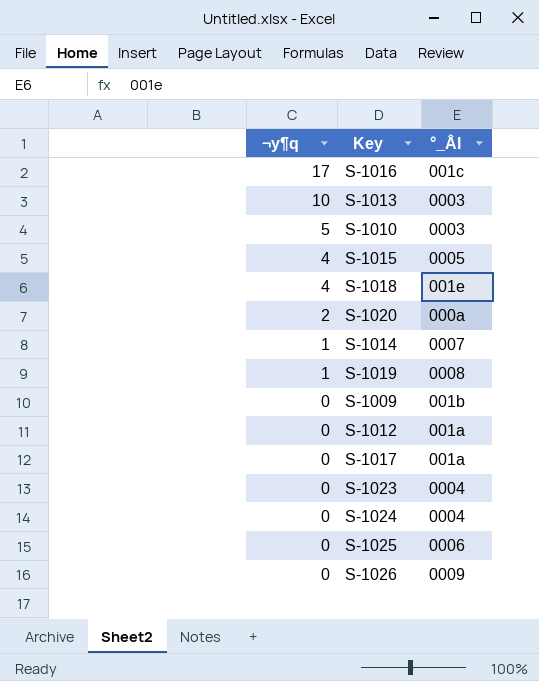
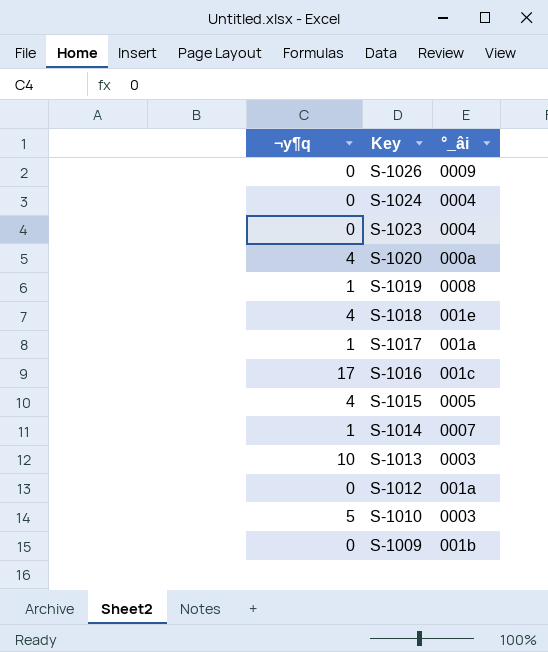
row order: ¬y¶q descending -> Key descending
column name: °_ÂI -> °_âi
row S-1025: 0 | 0006 -> none
S-1020 | ¬y¶q: 2 -> 4
S-1017 | ¬y¶q: 0 -> 1

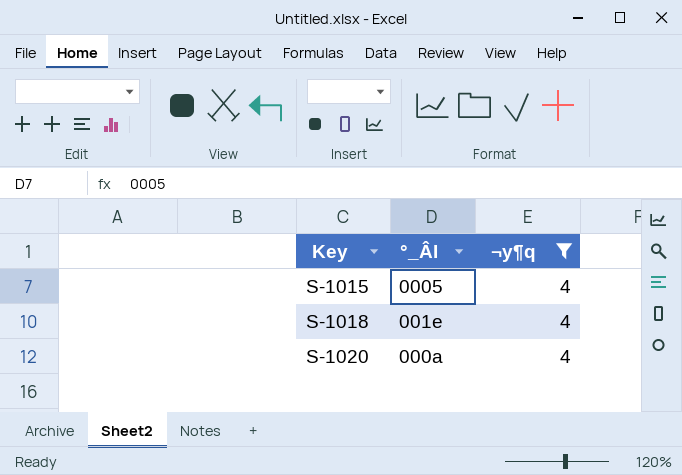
filter: none -> ¬y¶q = 4
row order: Key descending -> Key ascending
column name: °_âi -> °_ÂI
column ¬y¶q | position: 1 -> 3

